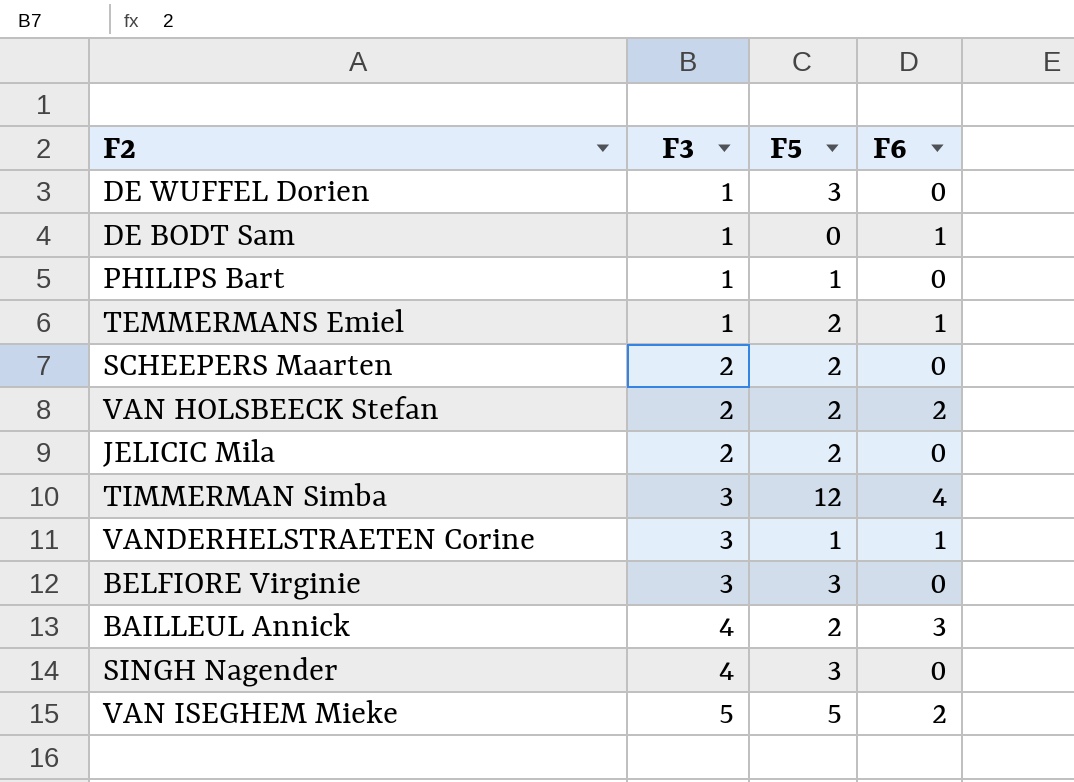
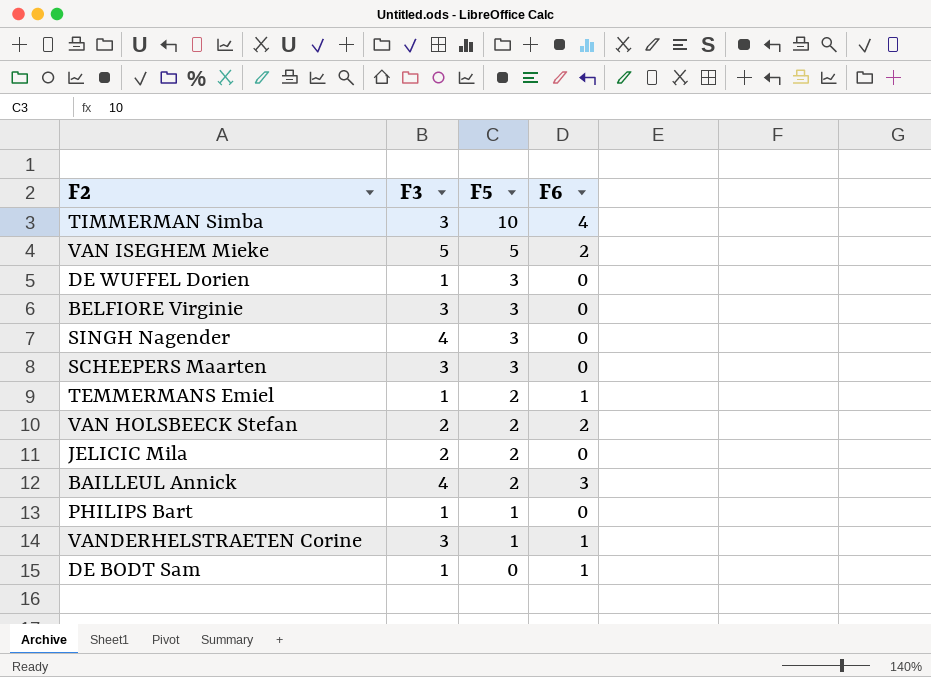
row order: F3 ascending -> F5 descending
TIMMERMAN Simba | F5: 12 -> 10
SCHEEPERS Maarten | F3: 2 -> 3
SCHEEPERS Maarten | F5: 2 -> 3

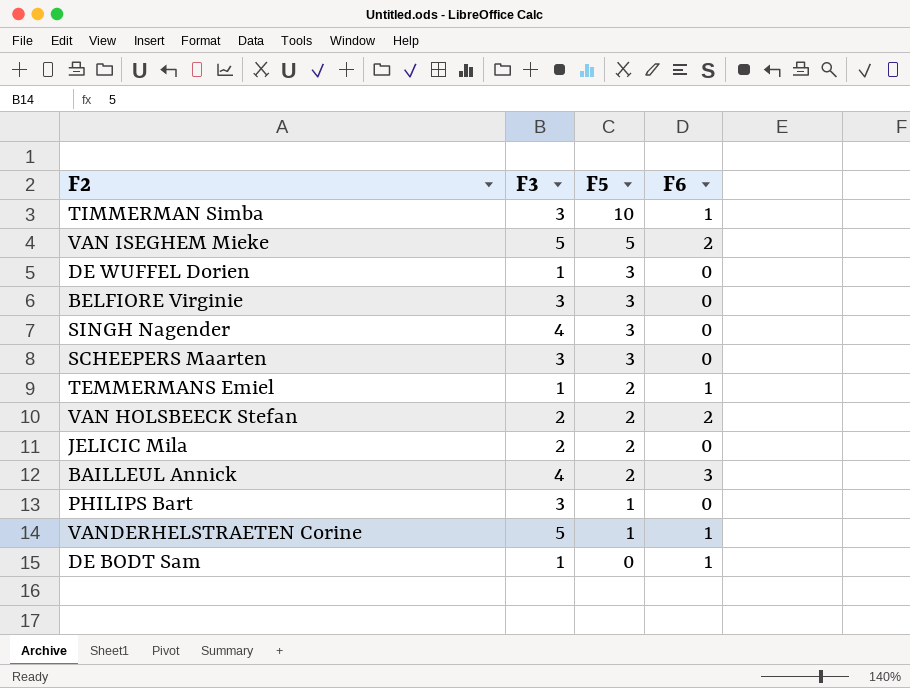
TIMMERMAN Simba | F6: 4 -> 1
PHILIPS Bart | F3: 1 -> 3
VANDERHELSTRAETEN Corine | F3: 3 -> 5

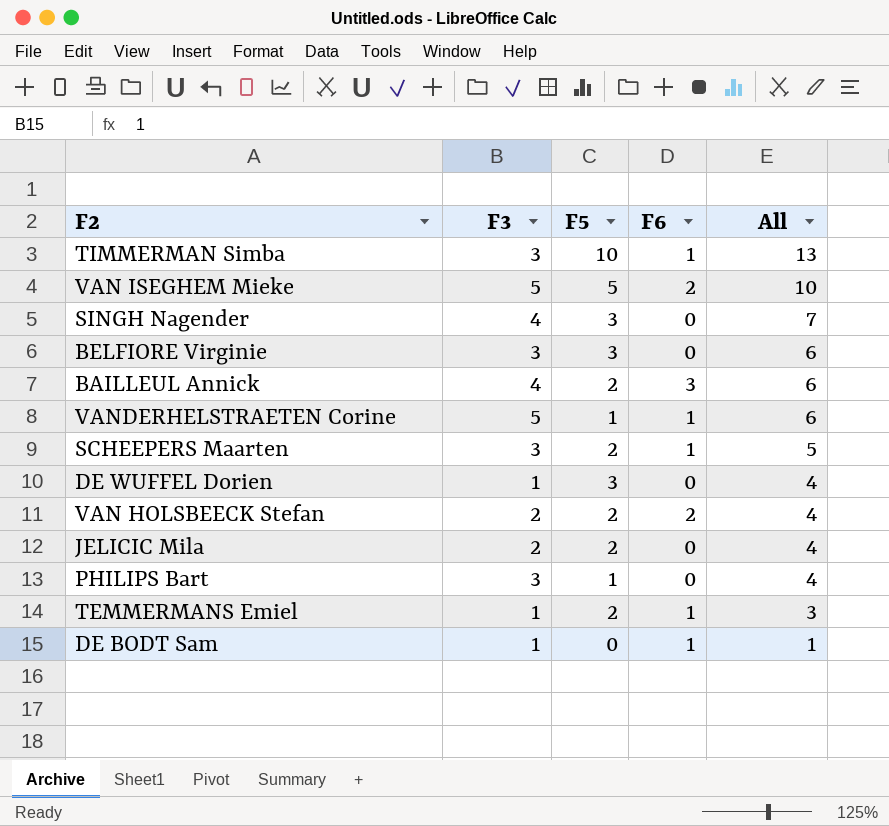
row order: F5 descending -> All descending
column All | formula: none -> [F3] + [F5]
SCHEEPERS Maarten | F5: 3 -> 2
SCHEEPERS Maarten | F6: 0 -> 1

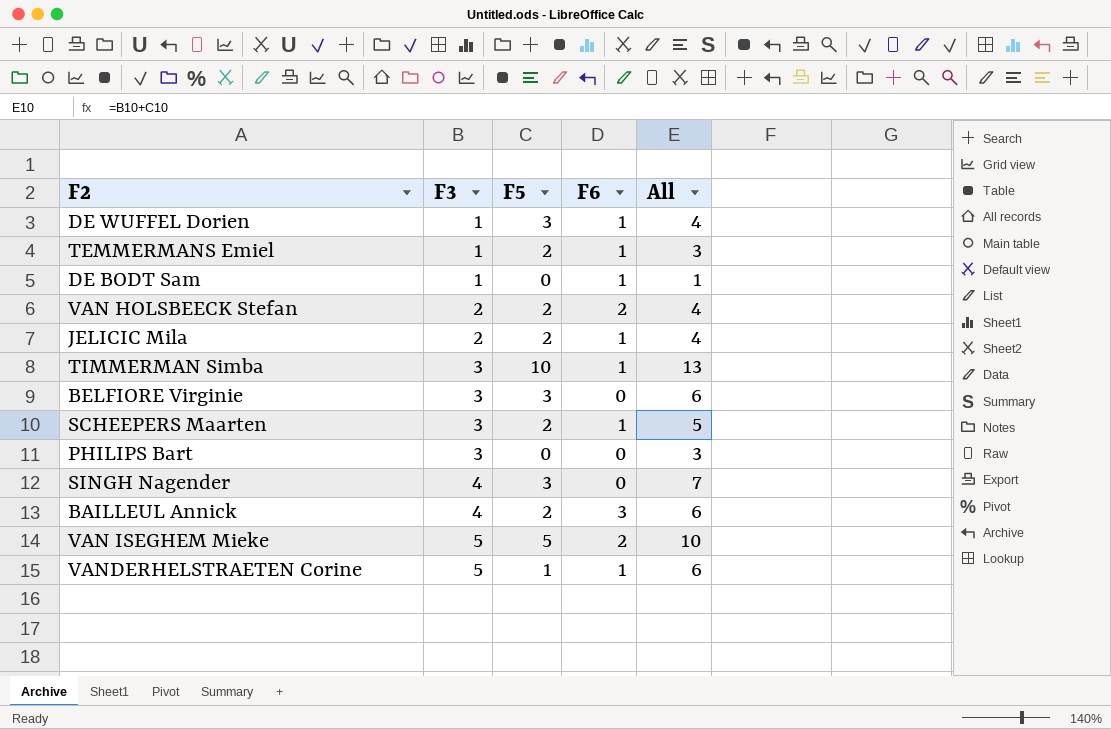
row order: All descending -> F3 ascending
DE WUFFEL Dorien | F6: 0 -> 1
JELICIC Mila | F6: 0 -> 1
PHILIPS Bart | F5: 1 -> 0
PHILIPS Bart | All: 4 -> 3

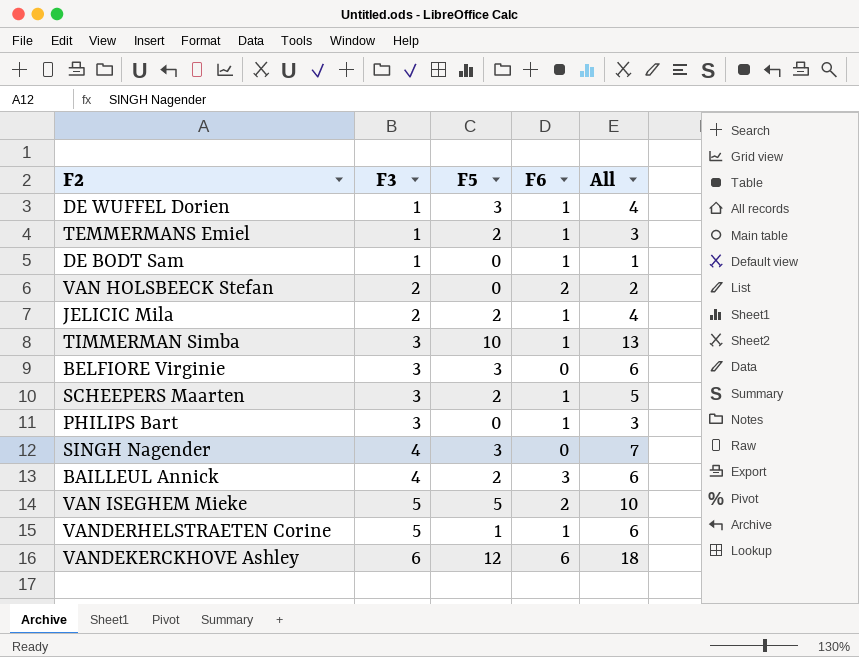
VAN HOLSBEECK Stefan | F5: 2 -> 0
VAN HOLSBEECK Stefan | All: 4 -> 2
PHILIPS Bart | F6: 0 -> 1
row VANDEKERCKHOVE Ashley: none -> 6 | 12 | 6 | 18

